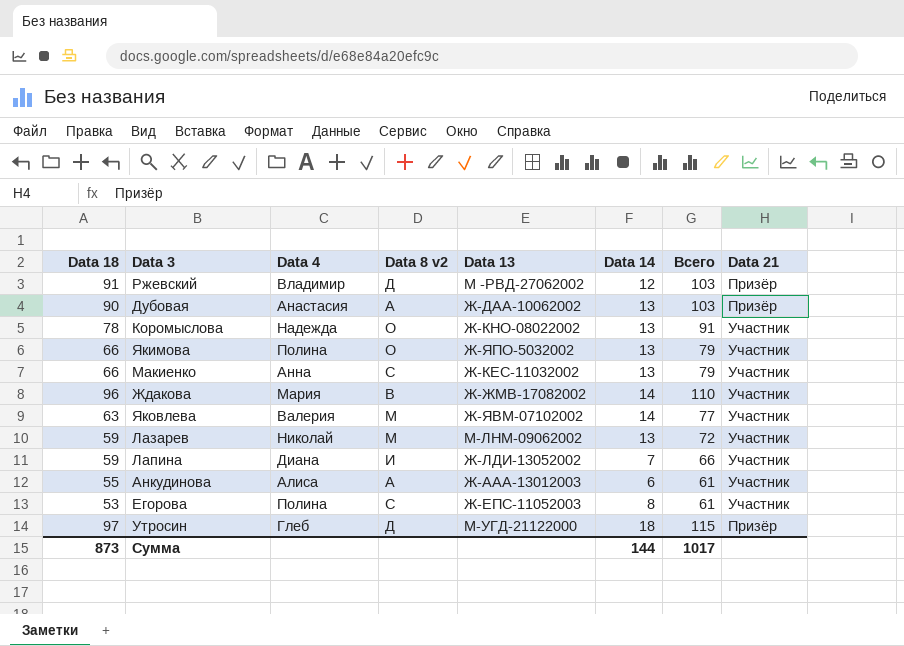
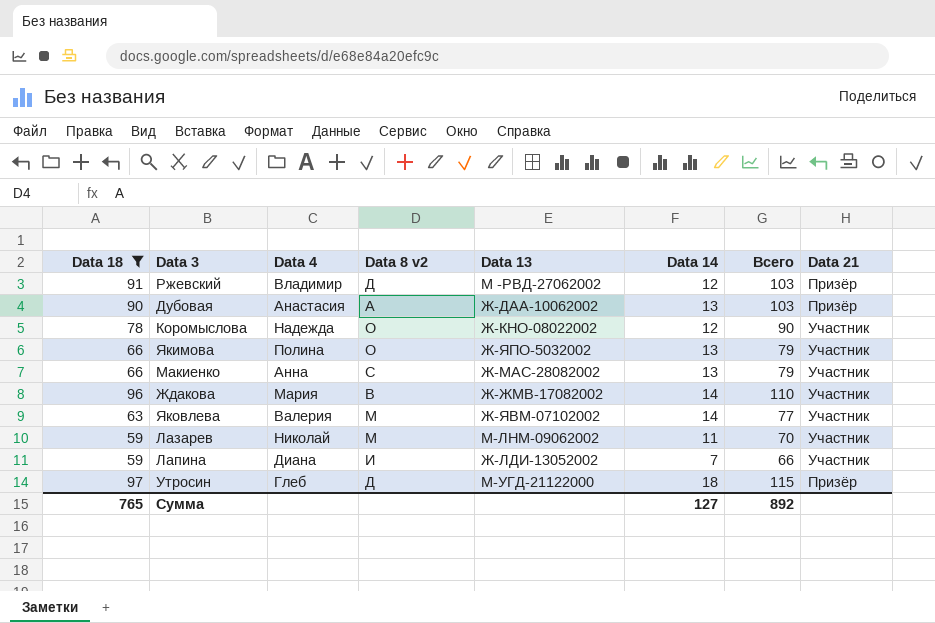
filter: none -> Data 18 >= 59
Коромыслова | Data 14: 13 -> 12
Коромыслова | Всего: 91 -> 90
Макиенко | Data 13: Ж-КЕС-11032002 -> Ж-МАС-28082002
Лазарев | Data 14: 13 -> 11
Лазарев | Всего: 72 -> 70
Сумма | Data 18: 873 -> 765
Сумма | Data 14: 144 -> 127
Сумма | Всего: 1017 -> 892

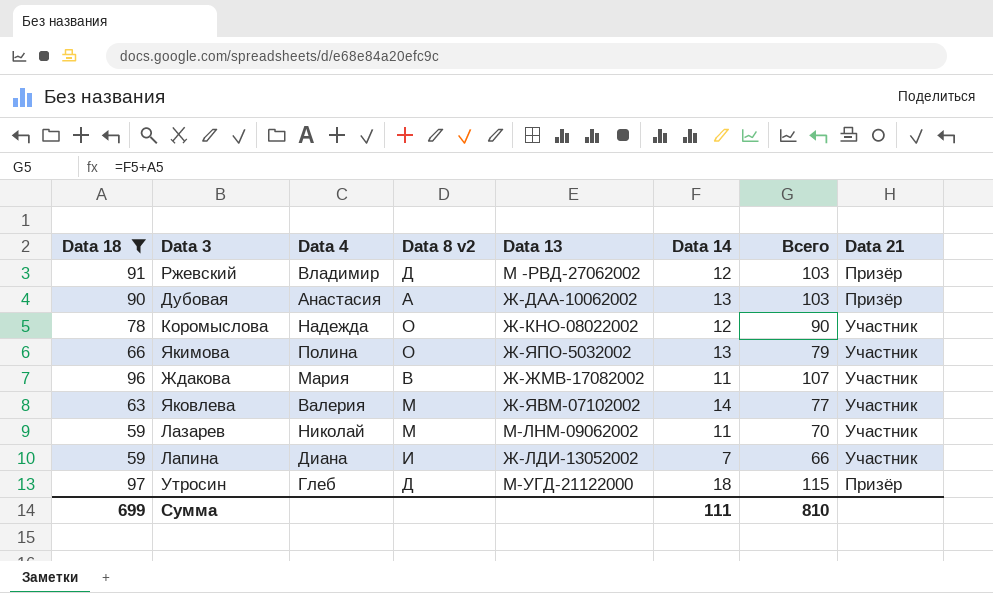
row Макиенко: 66 | Анна | С | Ж-МАС-28082002 | 13 | 79 | Участник -> none
Ждакова | Data 14: 14 -> 11
Ждакова | Всего: 110 -> 107
Сумма | Data 18: 765 -> 699
Сумма | Data 14: 127 -> 111
Сумма | Всего: 892 -> 810

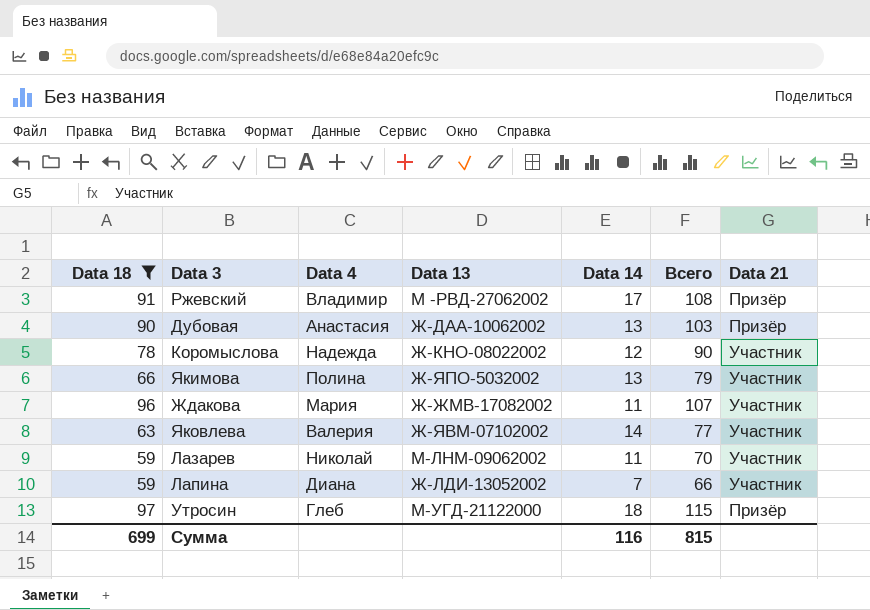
column Data 8 v2 | position: 4 -> none
Ржевский | Data 14: 12 -> 17
Ржевский | Всего: 103 -> 108
Сумма | Data 14: 111 -> 116
Сумма | Всего: 810 -> 815

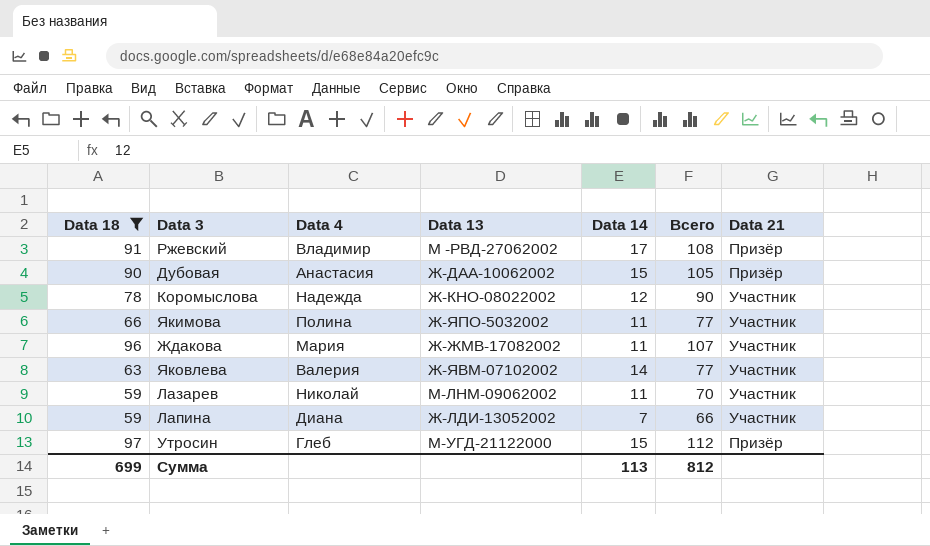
Дубовая | Data 14: 13 -> 15
Дубовая | Всего: 103 -> 105
Якимова | Data 14: 13 -> 11
Якимова | Всего: 79 -> 77
Утросин | Data 14: 18 -> 15
Утросин | Всего: 115 -> 112
Сумма | Data 14: 116 -> 113
Сумма | Всего: 815 -> 812

